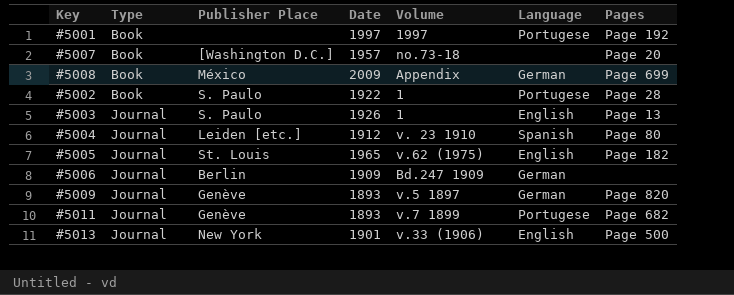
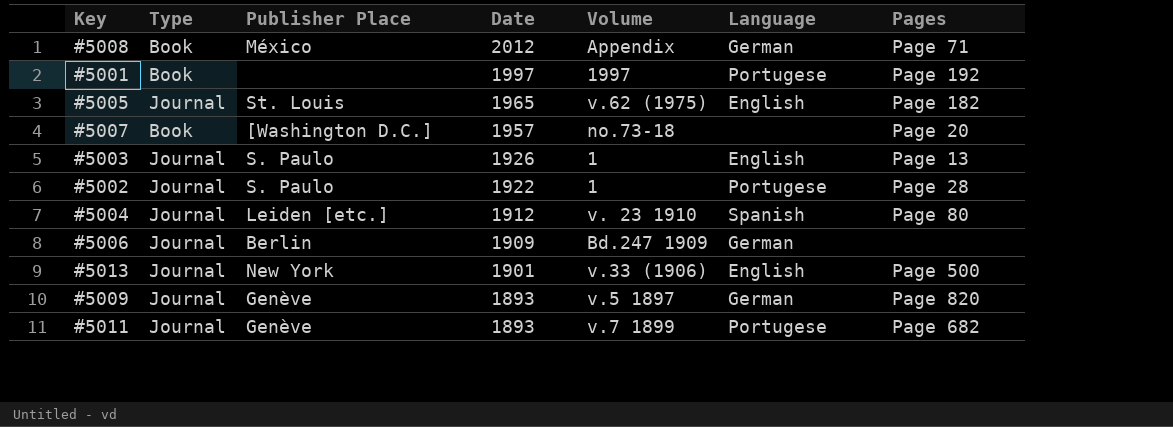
row order: Type ascending -> Date descending
#5008 | Date: 2009 -> 2012
#5008 | Pages: Page 699 -> Page 71
#5002 | Type: Book -> Journal

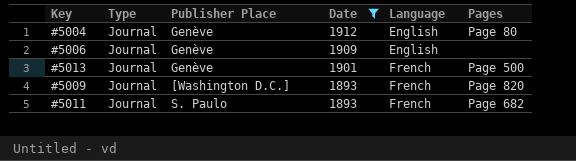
filter: none -> Date <= 1912
column Volume | position: 5 -> none
#5004 | Publisher Place: Leiden [etc.] -> Genève
#5004 | Language: Spanish -> English
#5006 | Publisher Place: Berlin -> Genève
#5006 | Language: German -> English
#5013 | Publisher Place: New York -> Genève
#5013 | Language: English -> French
#5009 | Publisher Place: Genève -> [Washington D.C.]
#5009 | Language: German -> French
#5011 | Publisher Place: Genève -> S. Paulo
#5011 | Language: Portugese -> French

